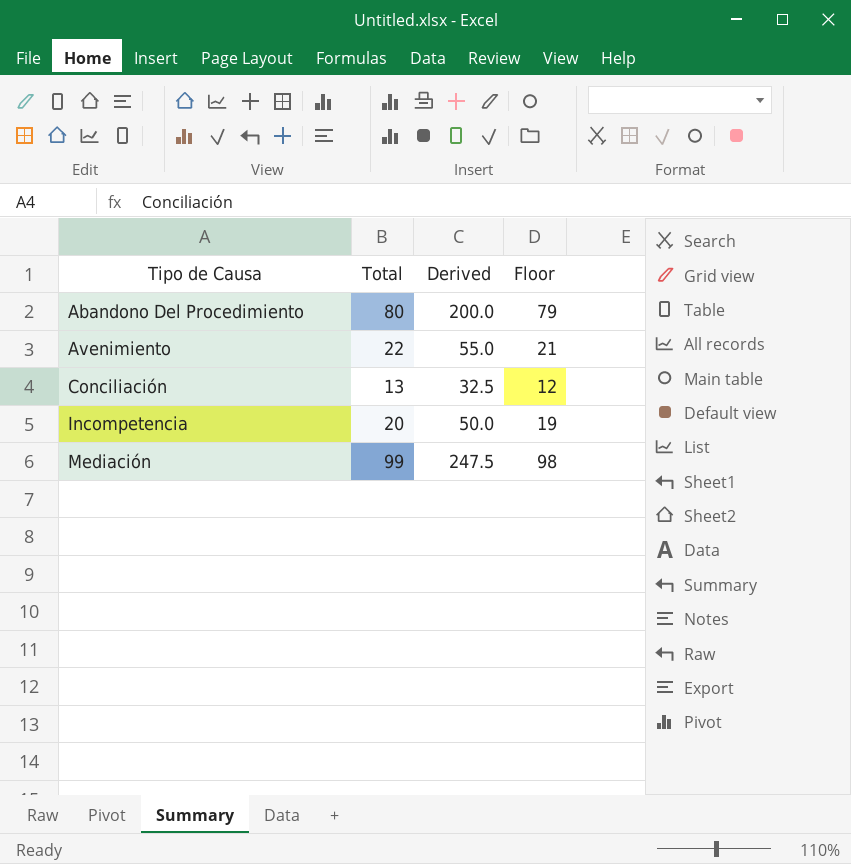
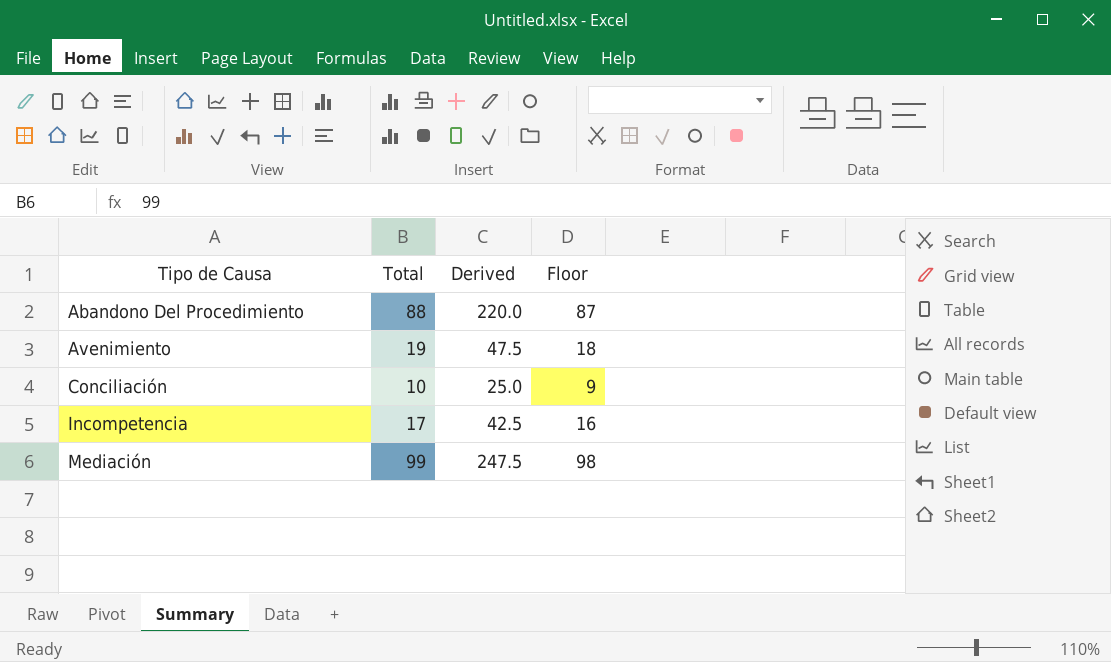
Abandono Del Procedimiento | Total: 80 -> 88
Abandono Del Procedimiento | Derived: 200.0 -> 220.0
Abandono Del Procedimiento | Floor: 79 -> 87
Avenimiento | Total: 22 -> 19
Avenimiento | Derived: 55.0 -> 47.5
Avenimiento | Floor: 21 -> 18
Conciliación | Total: 13 -> 10
Conciliación | Derived: 32.5 -> 25.0
Conciliación | Floor: 12 -> 9
Incompetencia | Total: 20 -> 17
Incompetencia | Derived: 50.0 -> 42.5
Incompetencia | Floor: 19 -> 16

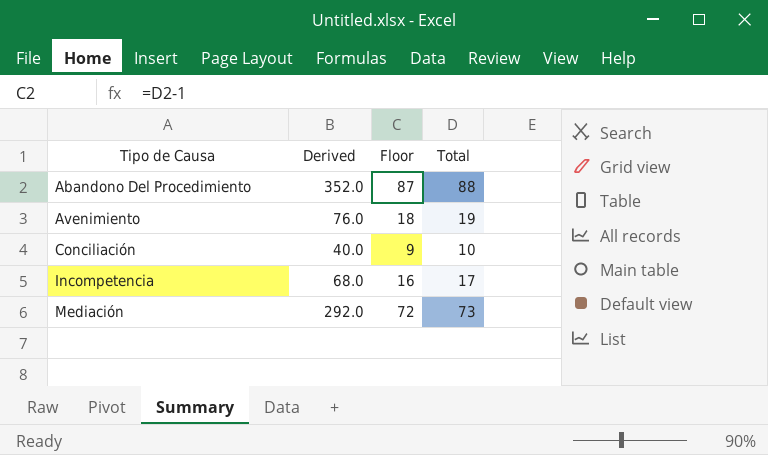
column Derived | formula: [Total] * 2.5 -> [Total] * 4
column Total | position: 2 -> 4
Mediación | Floor: 98 -> 72
Mediación | Total: 99 -> 73

